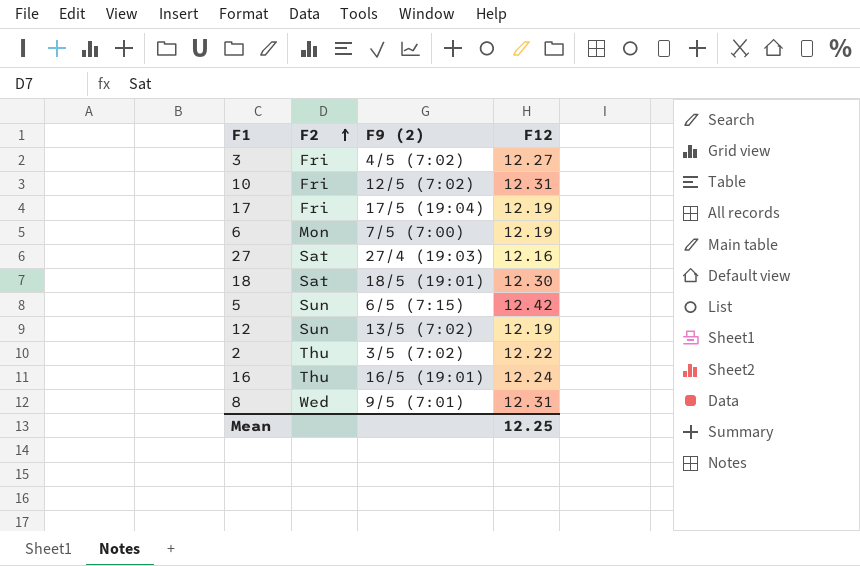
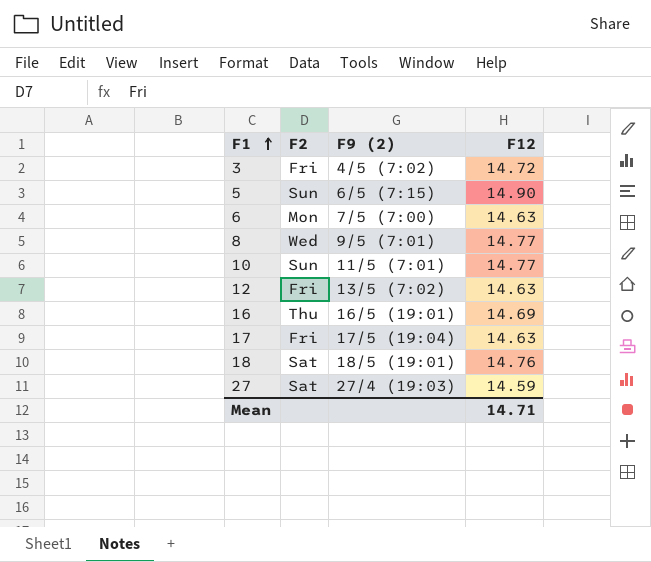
row order: F2 ascending -> F1 ascending
row 2: Thu | 3/5 (7:02) | 12.22 -> none
3 | F12: 12.27 -> 14.72
5 | F12: 12.42 -> 14.90
6 | F12: 12.19 -> 14.63
8 | F12: 12.31 -> 14.77
10 | F2: Fri -> Sun
10 | F9 (2): 12/5 (7:02) -> 11/5 (7:01)
10 | F12: 12.31 -> 14.77
12 | F2: Sun -> Fri
12 | F12: 12.19 -> 14.63
16 | F12: 12.24 -> 14.69
17 | F12: 12.19 -> 14.63
18 | F12: 12.30 -> 14.76
27 | F12: 12.16 -> 14.59
Mean | F12: 12.25 -> 14.71

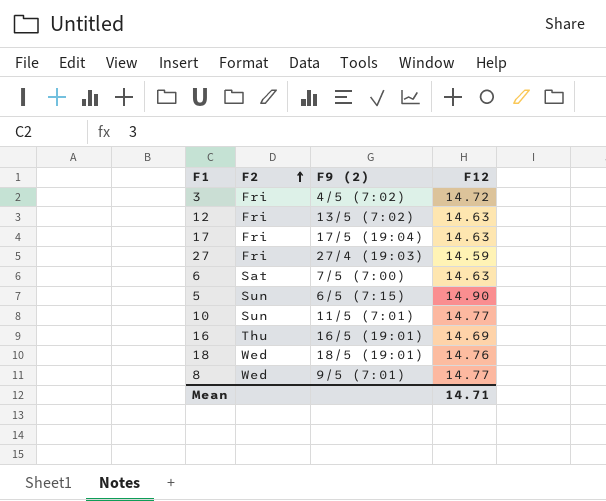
row order: F1 ascending -> F2 ascending
27 | F2: Sat -> Fri
6 | F2: Mon -> Sat
18 | F2: Sat -> Wed

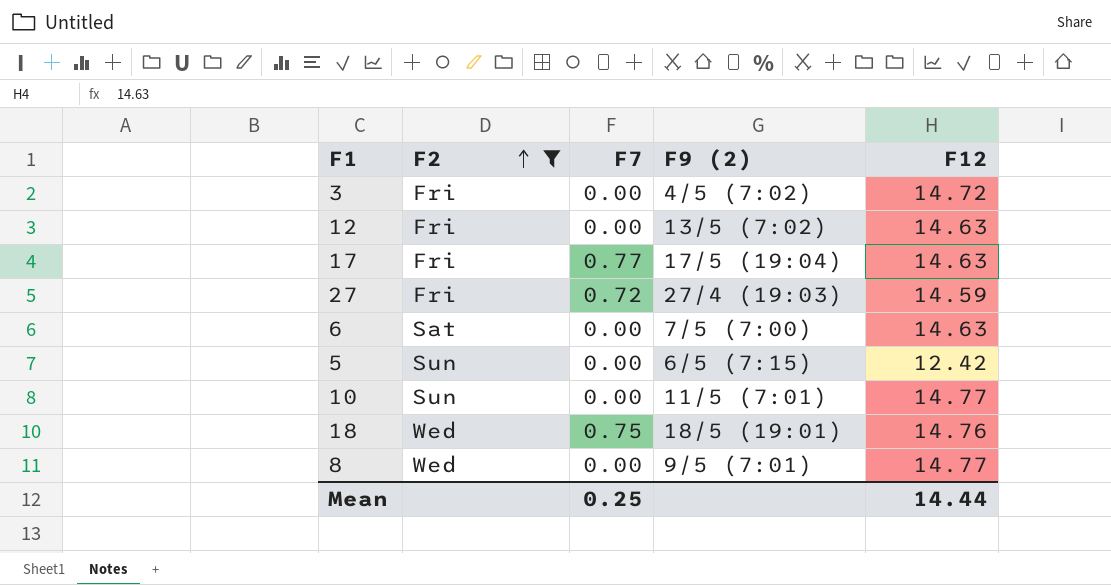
filter: none -> F2 != Thu
column F7 | position: none -> 3
5 | F12: 14.90 -> 12.42
Mean | F12: 14.71 -> 14.44

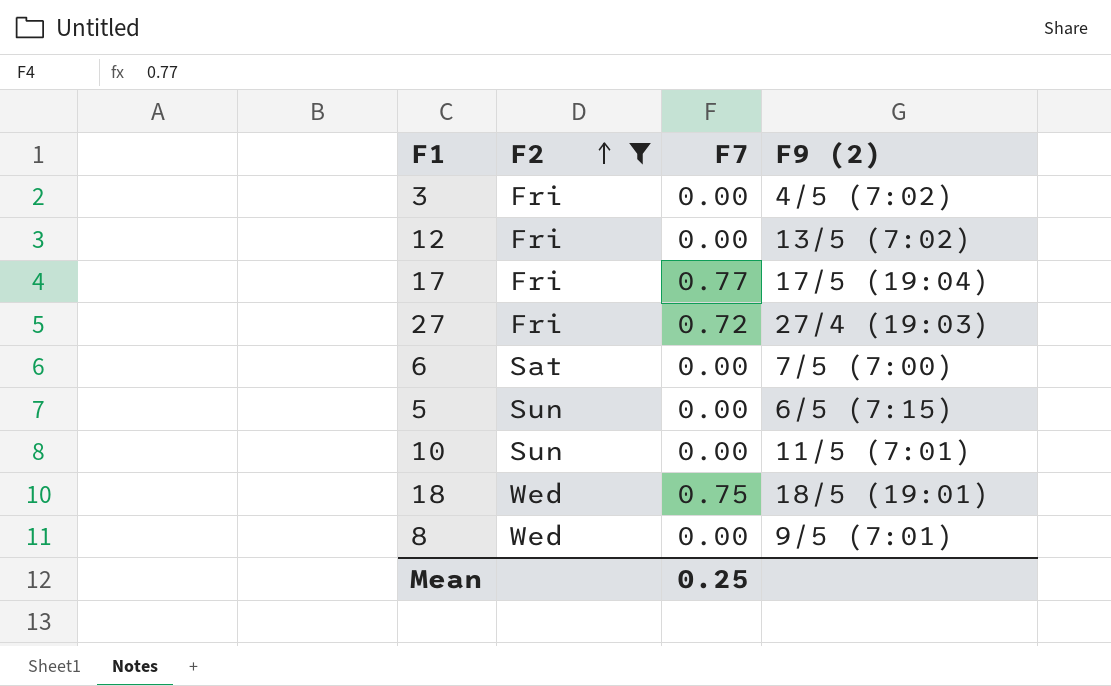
column F12 | position: 5 -> none

